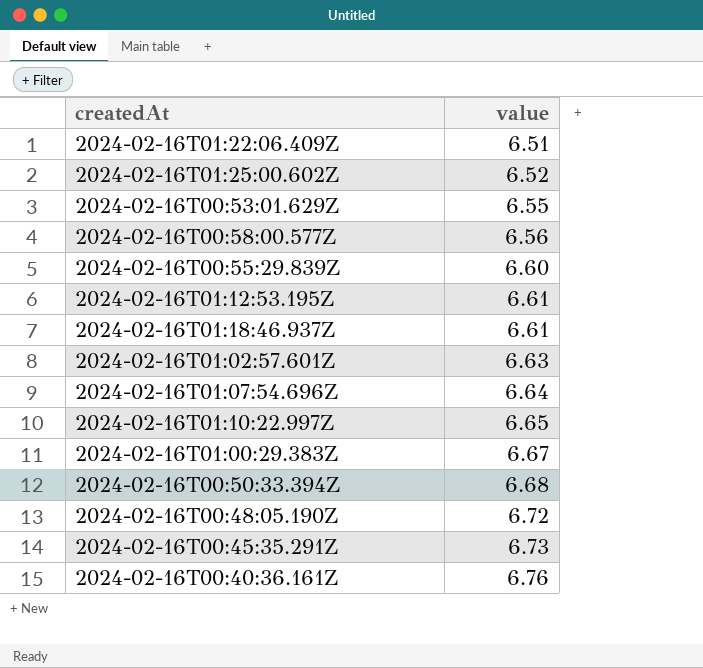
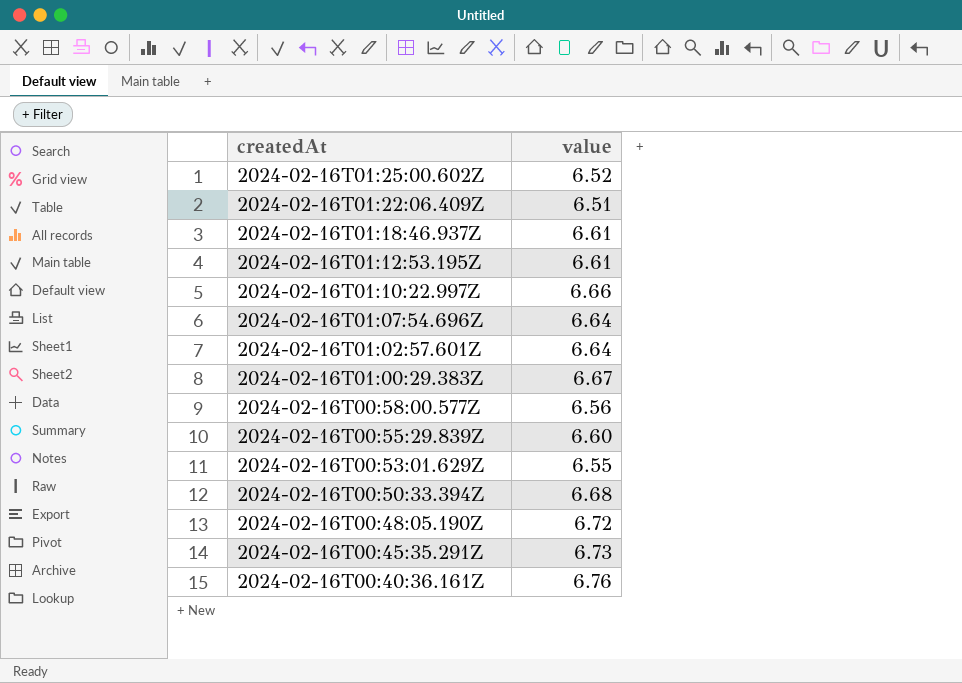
row order: value ascending -> createdAt descending
2024-02-16T01:10:22.997Z | value: 6.65 -> 6.66
2024-02-16T01:02:57.601Z | value: 6.63 -> 6.64

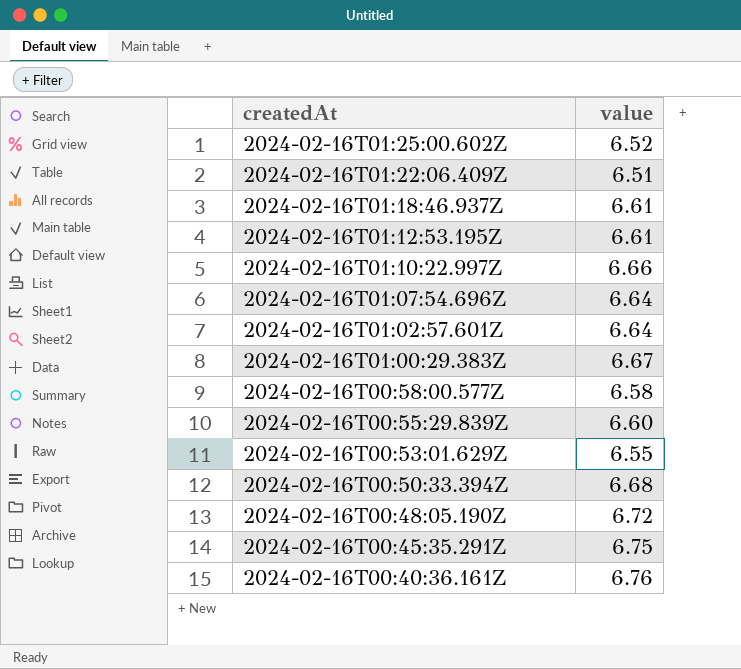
2024-02-16T00:58:00.577Z | value: 6.56 -> 6.58
2024-02-16T00:45:35.291Z | value: 6.73 -> 6.75

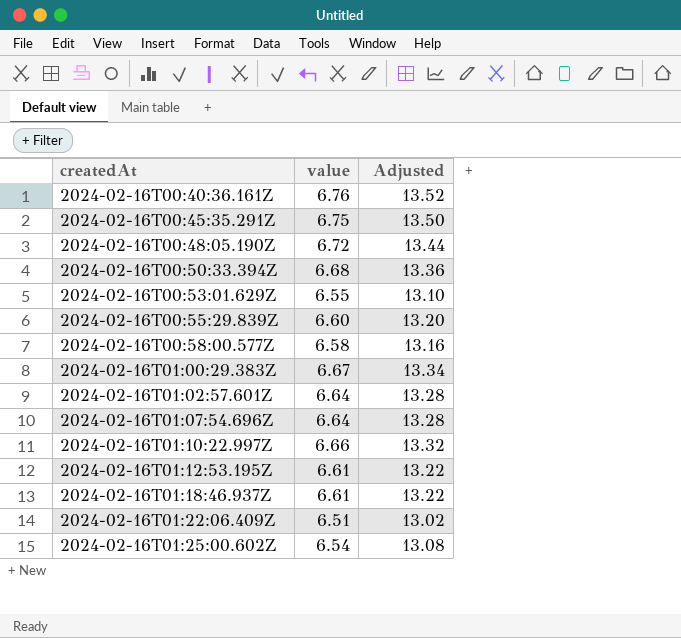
row order: createdAt descending -> createdAt ascending
column Adjusted | formula: none -> [value] * 2
2024-02-16T01:25:00.602Z | value: 6.52 -> 6.54

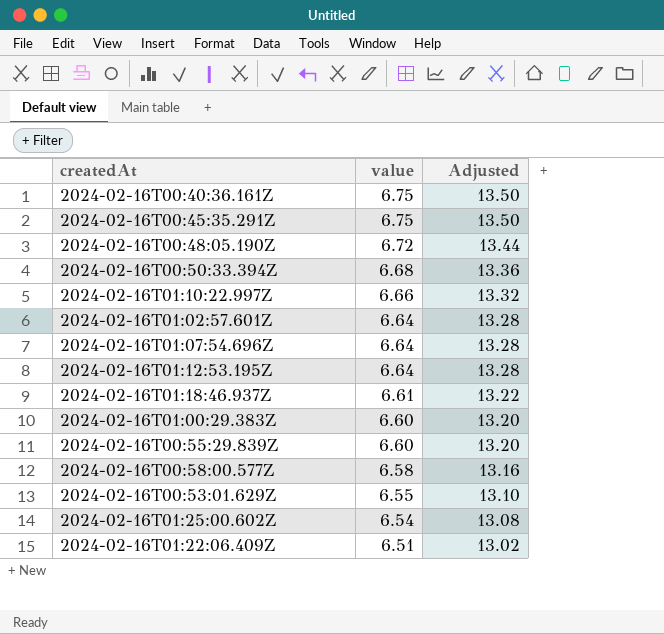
row order: createdAt ascending -> value descending
2024-02-16T00:40:36.161Z | value: 6.76 -> 6.75
2024-02-16T00:40:36.161Z | Adjusted: 13.52 -> 13.50
2024-02-16T01:12:53.195Z | value: 6.61 -> 6.64
2024-02-16T01:12:53.195Z | Adjusted: 13.22 -> 13.28
2024-02-16T01:00:29.383Z | value: 6.67 -> 6.60
2024-02-16T01:00:29.383Z | Adjusted: 13.34 -> 13.20

